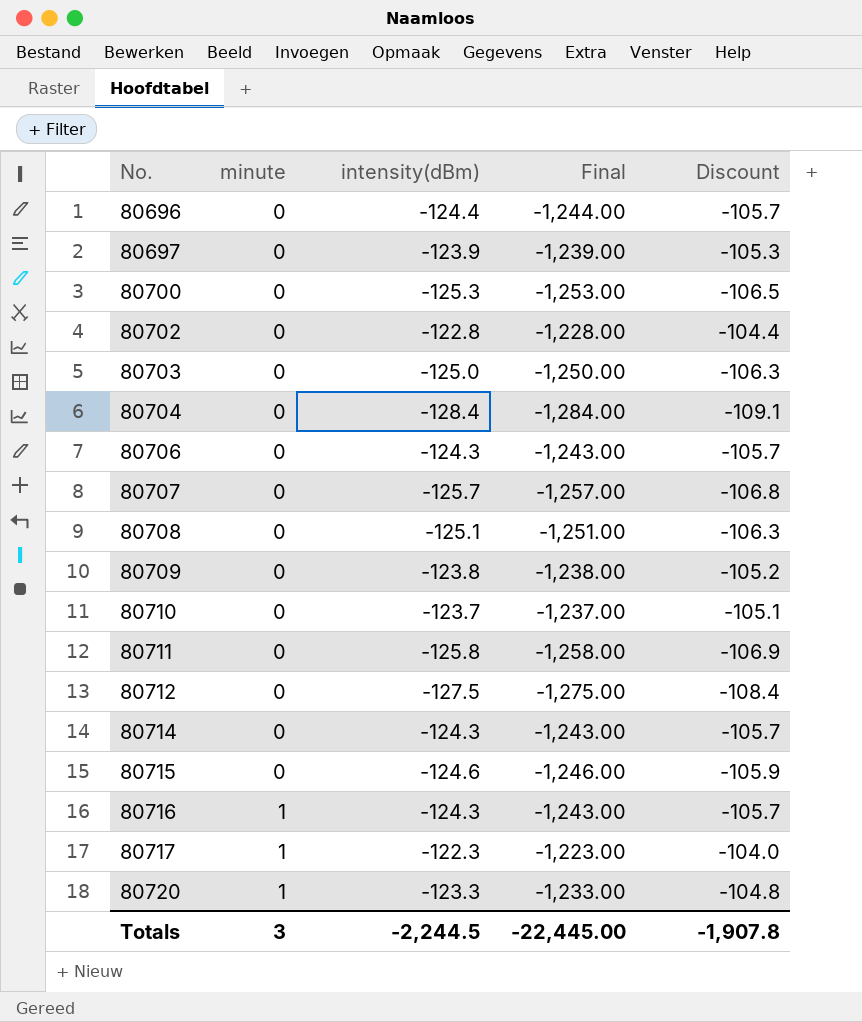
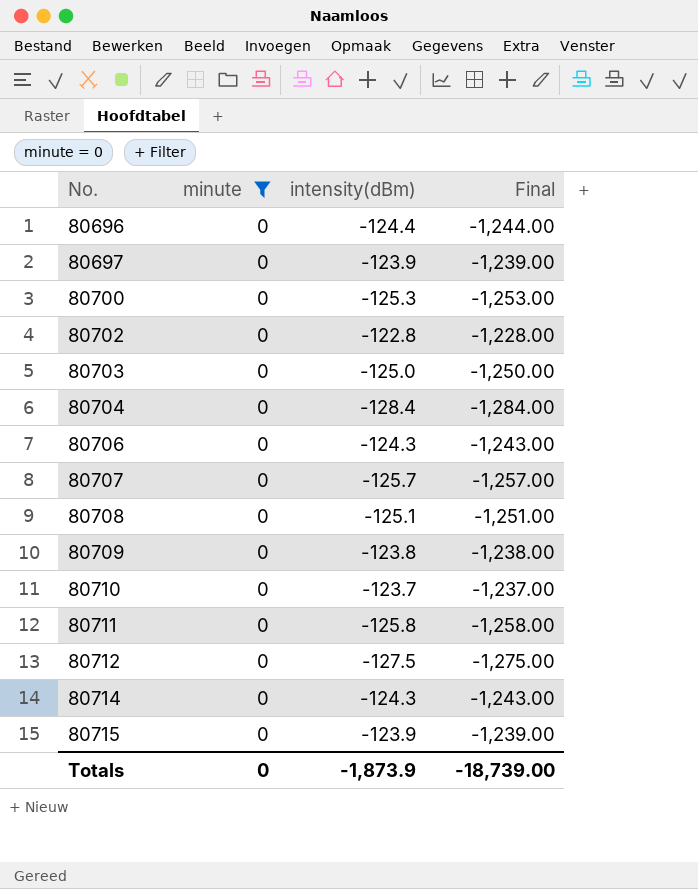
filter: none -> minute = 0
column Discount | formula: [intensity(dBm)] * 0.85 -> none
80715 | intensity(dBm): -124.6 -> -123.9
80715 | Final: -1,246.00 -> -1,239.00
Totals | minute: 3 -> 0
Totals | intensity(dBm): -2,244.5 -> -1,873.9
Totals | Final: -22,445.00 -> -18,739.00

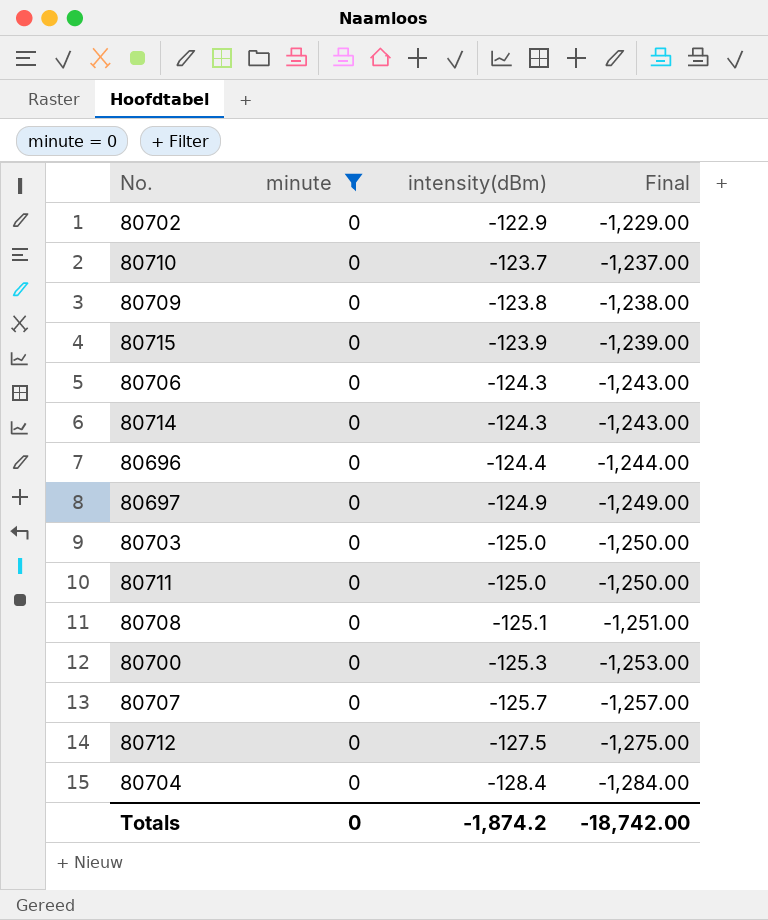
row order: No. ascending -> intensity(dBm) descending
80702 | intensity(dBm): -122.8 -> -122.9
80702 | Final: -1,228.00 -> -1,229.00
80697 | intensity(dBm): -123.9 -> -124.9
80697 | Final: -1,239.00 -> -1,249.00
80711 | intensity(dBm): -125.8 -> -125.0
80711 | Final: -1,258.00 -> -1,250.00
Totals | intensity(dBm): -1,873.9 -> -1,874.2
Totals | Final: -18,739.00 -> -18,742.00

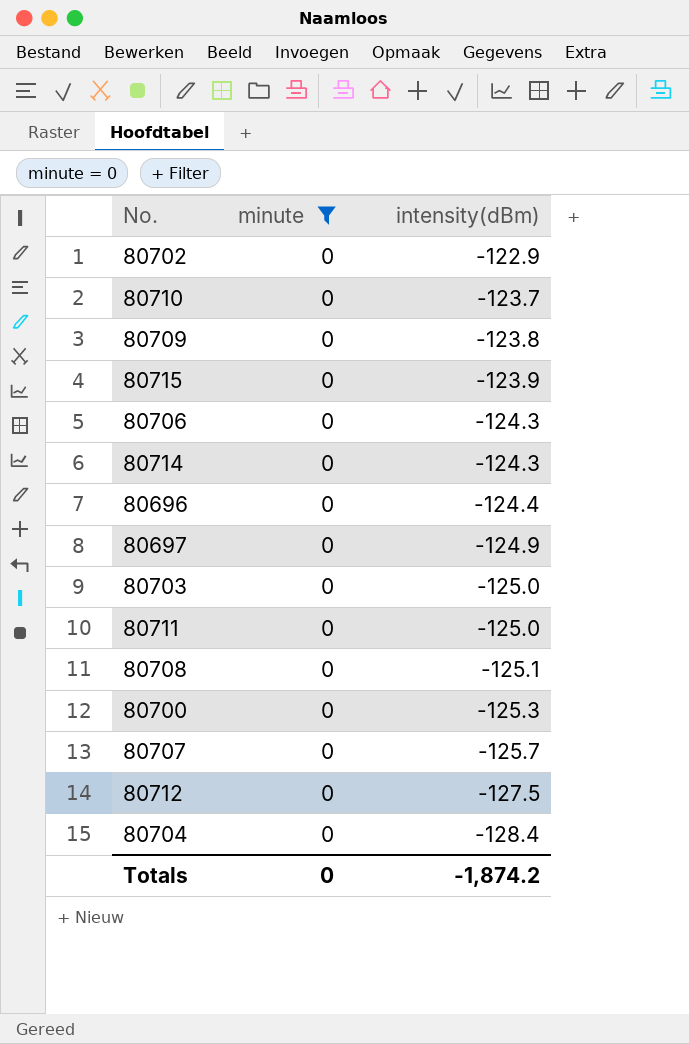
column Final | formula: [intensity(dBm)] * 10 -> none

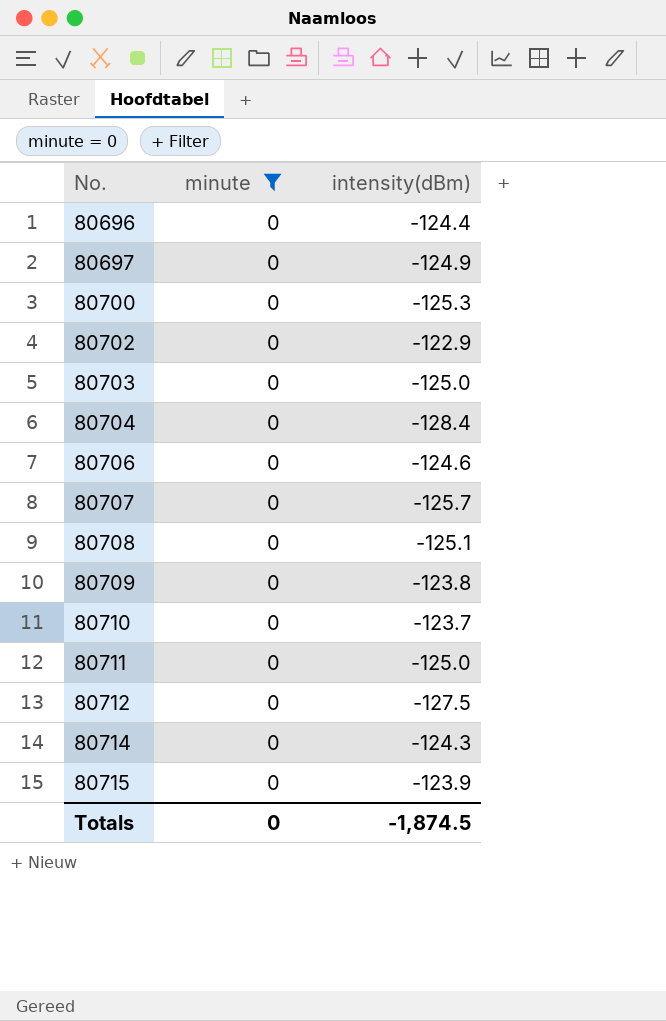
row order: intensity(dBm) descending -> No. ascending
80706 | intensity(dBm): -124.3 -> -124.6
Totals | intensity(dBm): -1,874.2 -> -1,874.5

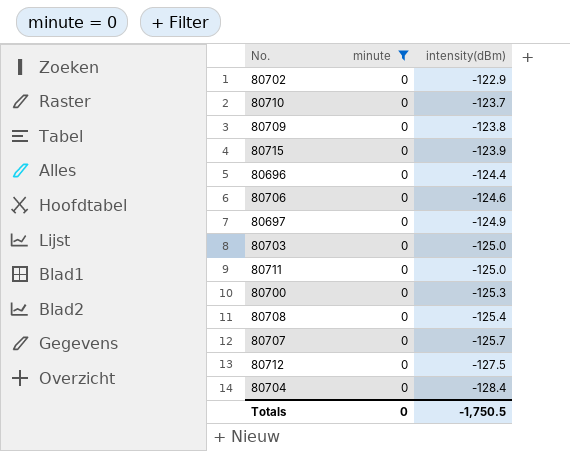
row order: No. ascending -> intensity(dBm) descending
row 80714: 0 | -124.3 -> none
80708 | intensity(dBm): -125.1 -> -125.4
Totals | intensity(dBm): -1,874.5 -> -1,750.5

